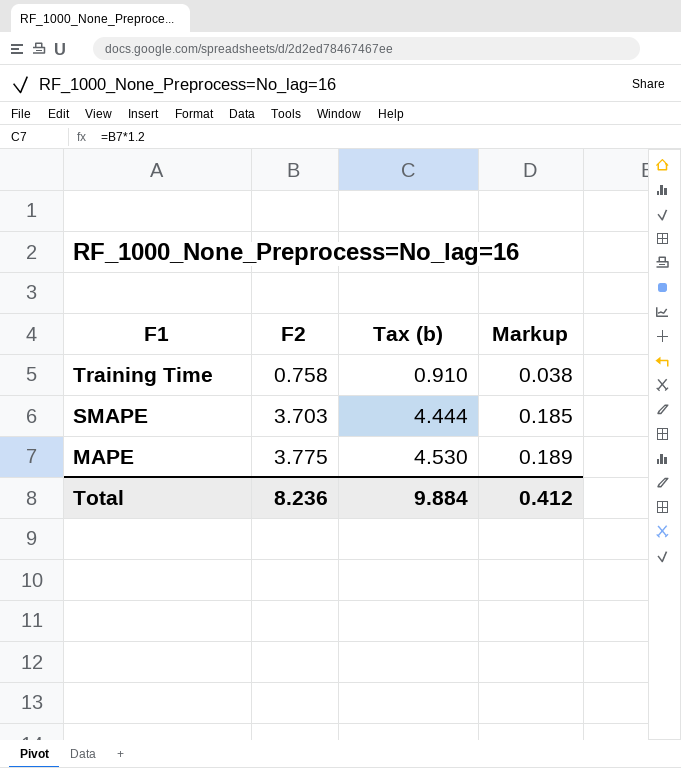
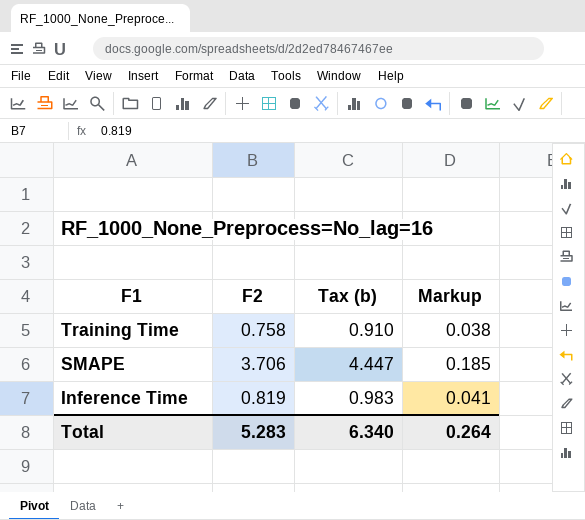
row MAPE: 3.775 | 4.530 | 0.189 -> none
SMAPE | F2: 3.703 -> 3.706
SMAPE | Tax (b): 4.444 -> 4.447
row Inference Time: none -> 0.819 | 0.983 | 0.041
Total | F2: 8.236 -> 5.283
Total | Tax (b): 9.884 -> 6.340
Total | Markup: 0.412 -> 0.264

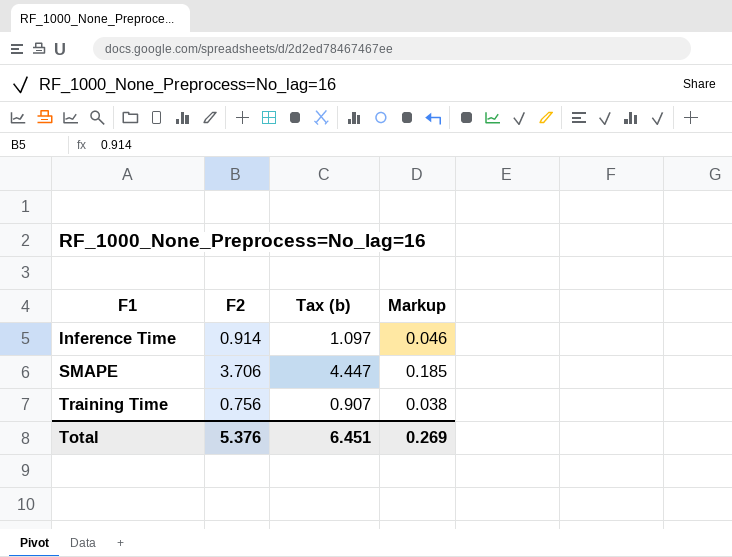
row order: F1 descending -> F1 ascending
Inference Time | F2: 0.819 -> 0.914
Inference Time | Tax (b): 0.983 -> 1.097
Inference Time | Markup: 0.041 -> 0.046
Training Time | F2: 0.758 -> 0.756
Training Time | Tax (b): 0.910 -> 0.907
Total | F2: 5.283 -> 5.376
Total | Tax (b): 6.340 -> 6.451
Total | Markup: 0.264 -> 0.269

